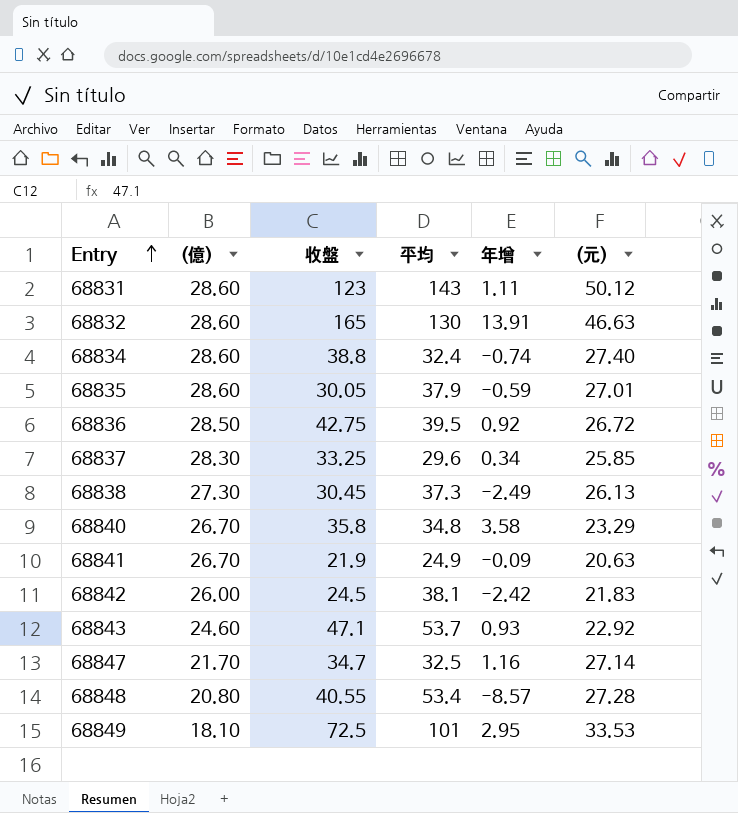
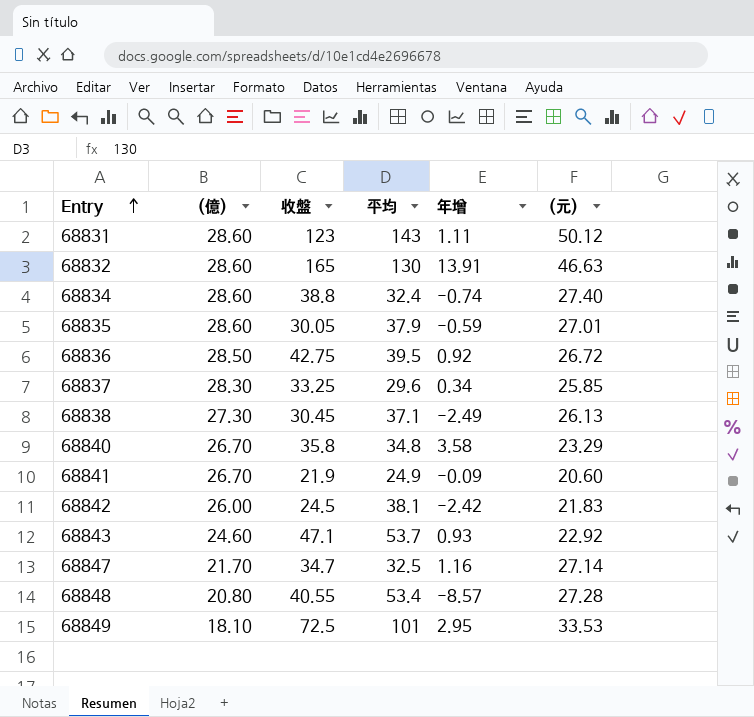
68838 | 平均: 37.3 -> 37.1
68841 | (元): 20.63 -> 20.60

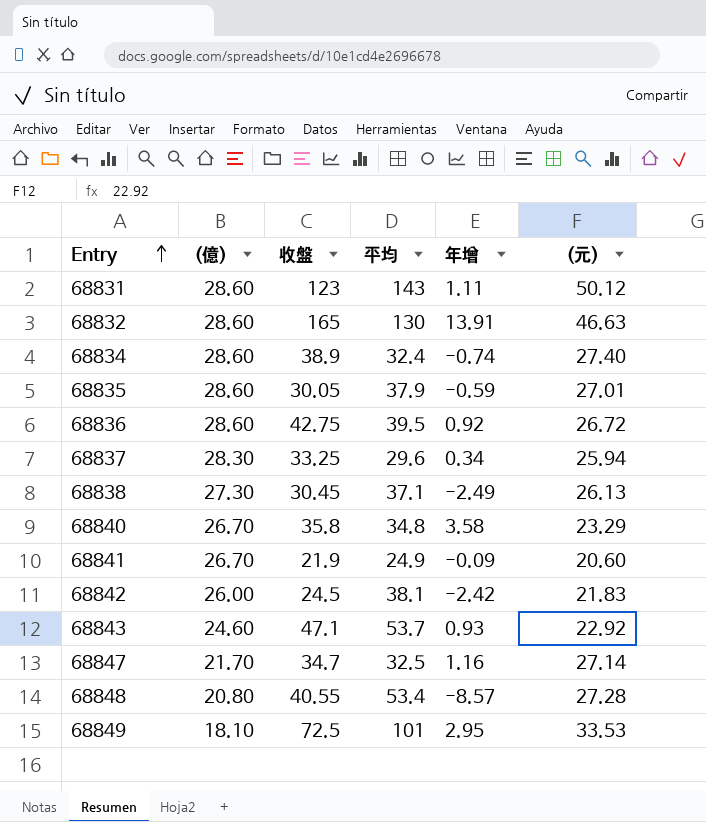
68834 | 收盤: 38.8 -> 38.9
68836 | (億): 28.50 -> 28.60
68837 | (元): 25.85 -> 25.94

